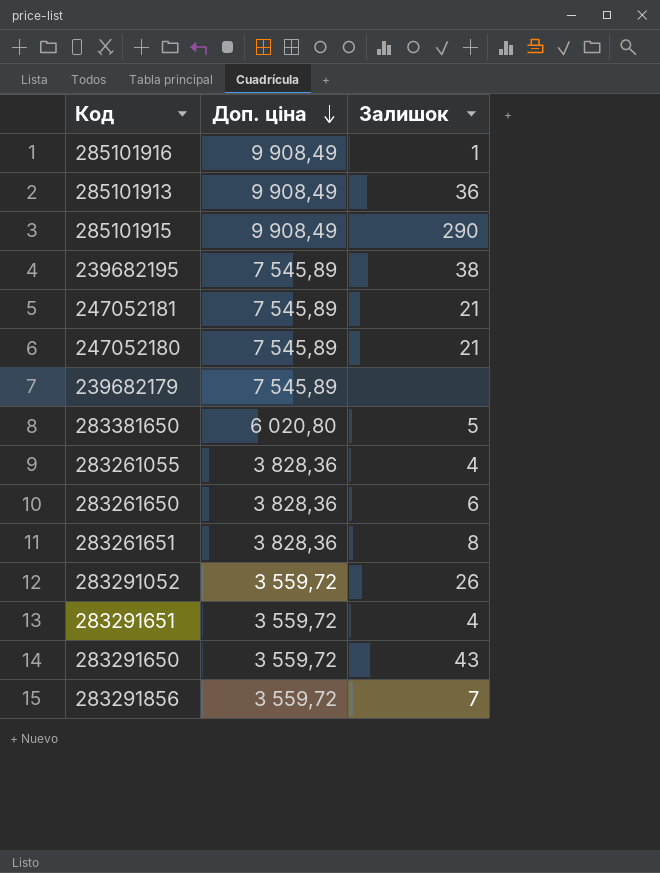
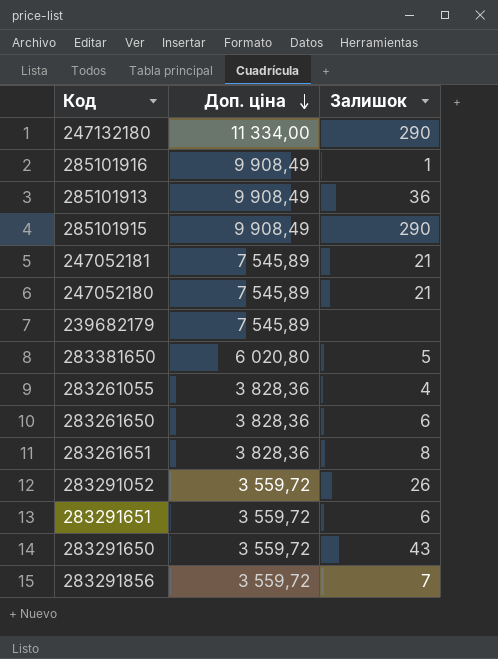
row 239682195: 7 545,89 | 38 -> none
row 247132180: none -> 11 334,00 | 290
283291651 | Залишок: 4 -> 6

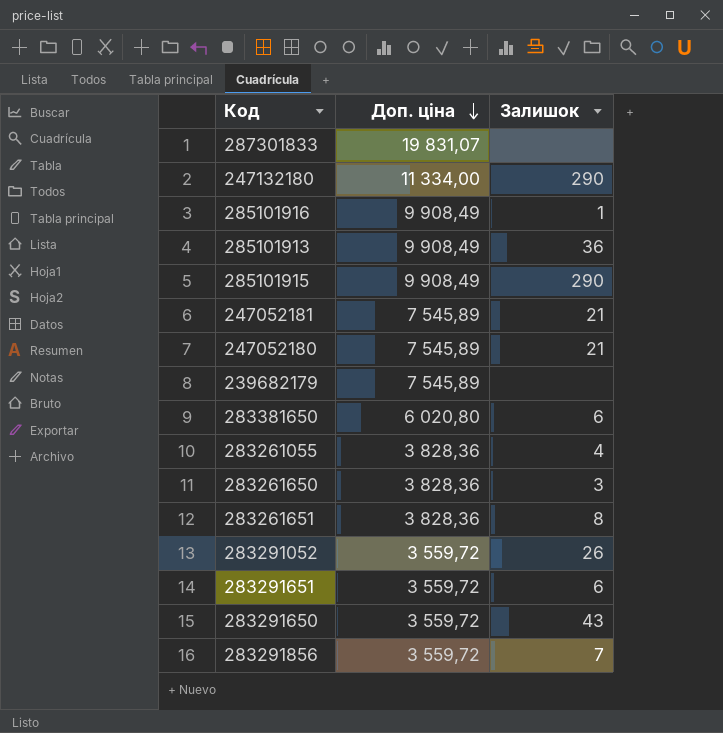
row 287301833: none -> 19 831,07 | none
283381650 | Залишок: 5 -> 6
283261650 | Залишок: 6 -> 3

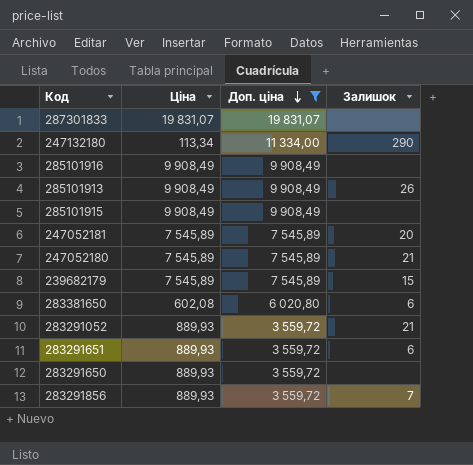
filter: none -> Доп. ціна != 3 828,36
column Ціна | position: none -> 2
285101916 | Залишок: 1 -> none
285101913 | Залишок: 36 -> 26
285101915 | Залишок: 290 -> none
247052181 | Залишок: 21 -> 20
239682179 | Залишок: none -> 15
283291052 | Залишок: 26 -> 21
283291650 | Залишок: 43 -> none

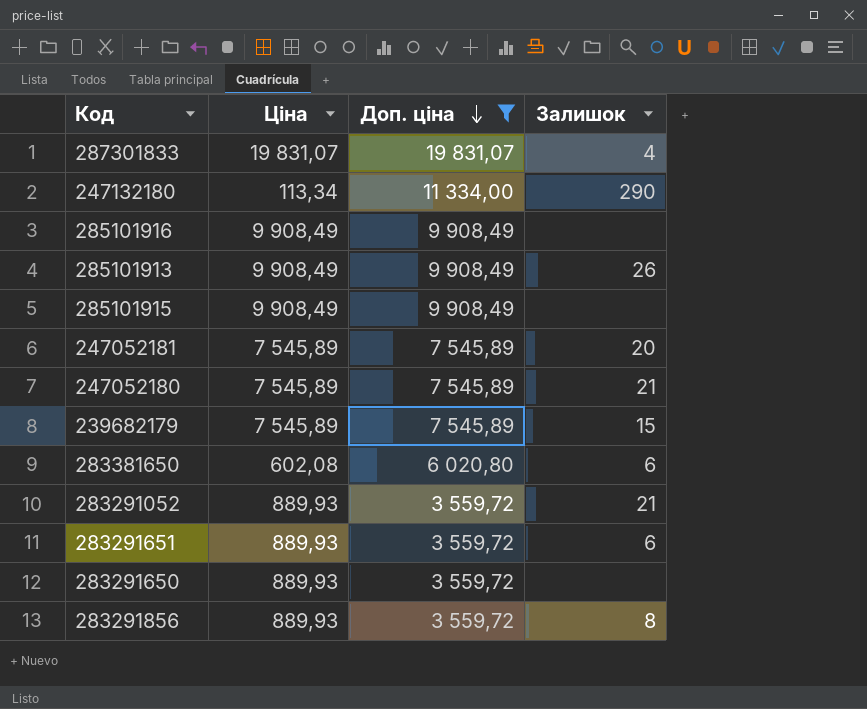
287301833 | Залишок: none -> 4
283291856 | Залишок: 7 -> 8

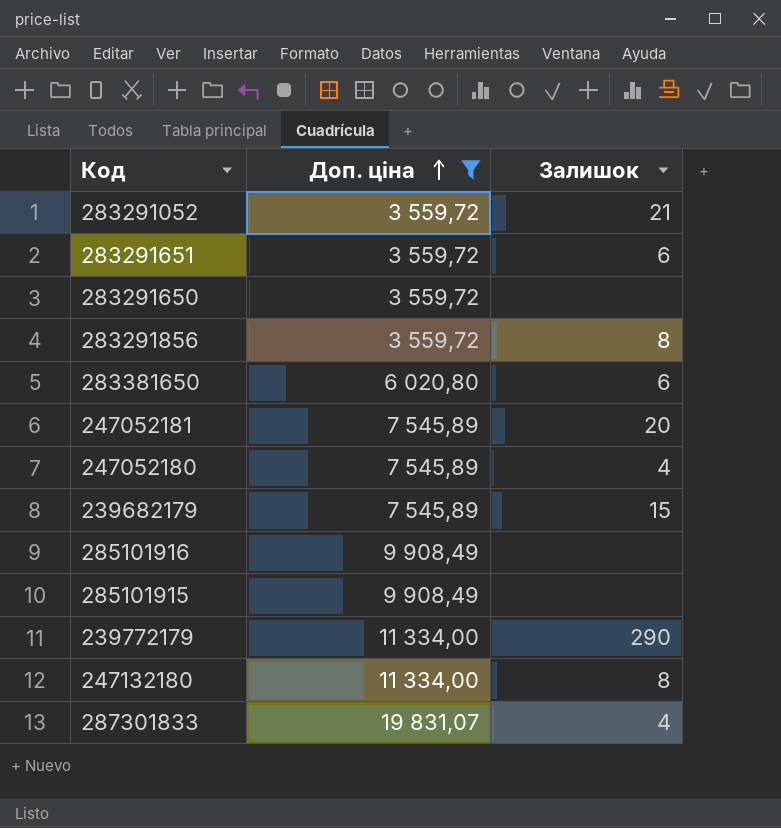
row order: Доп. ціна descending -> Доп. ціна ascending
column Ціна | position: 2 -> none
row 285101913: 9 908,49 | 9 908,49 | 26 -> none
247052180 | Залишок: 21 -> 4
row 239772179: none -> 11 334,00 | 290
247132180 | Залишок: 290 -> 8

